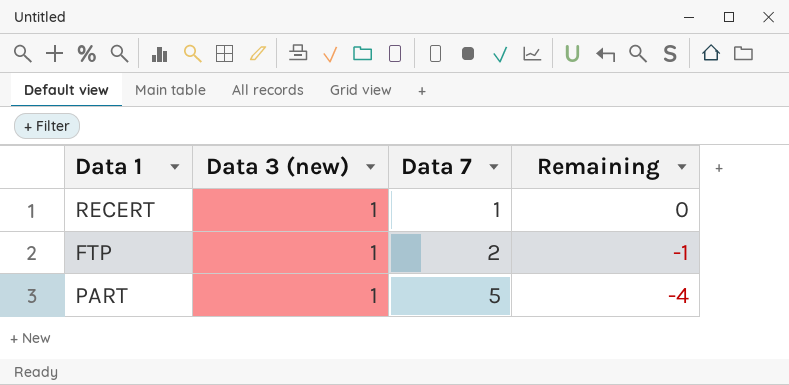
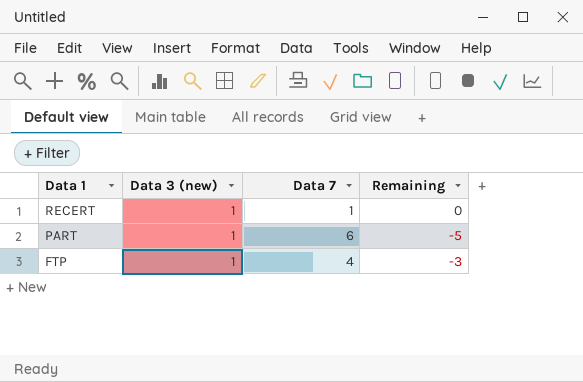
row order: Data 7 ascending -> Data 1 descending
PART | Data 7: 5 -> 6
PART | Remaining: -4 -> -5
FTP | Data 7: 2 -> 4
FTP | Remaining: -1 -> -3

